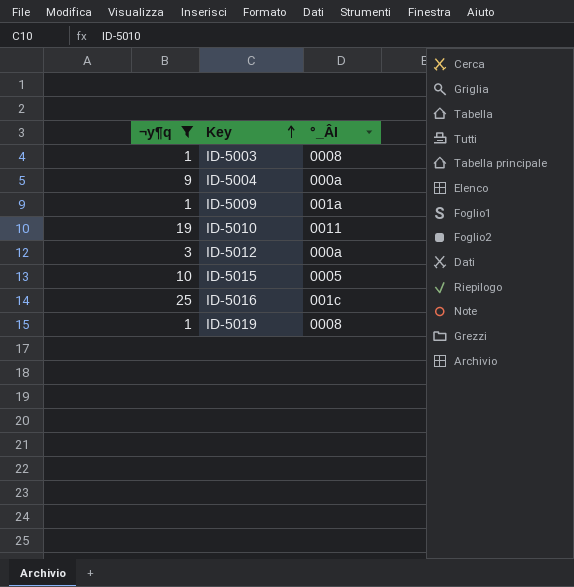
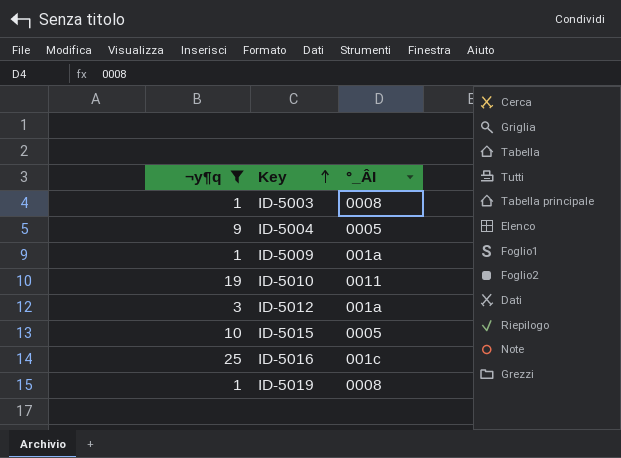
ID-5004 | °_ÂI: 000a -> 0005
ID-5012 | °_ÂI: 000a -> 001a

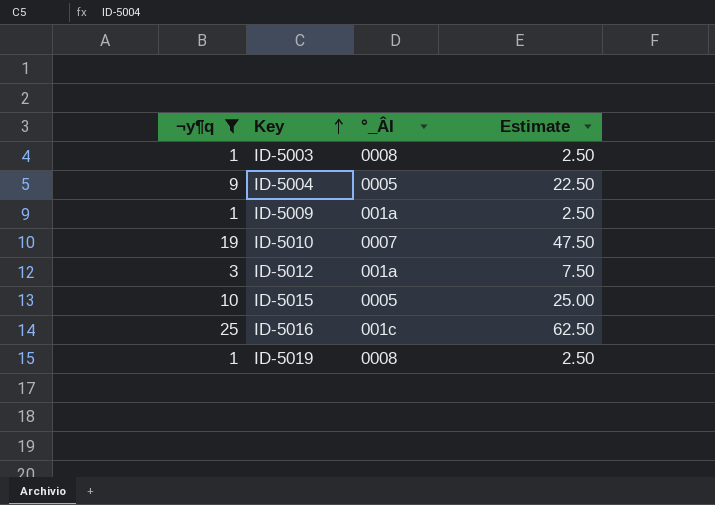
column Estimate | formula: none -> [¬y¶q] * 2.5
ID-5010 | °_ÂI: 0011 -> 0007

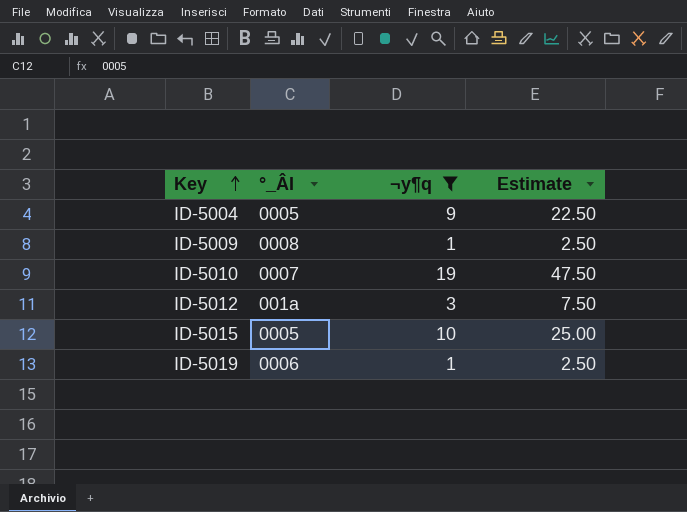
column ¬y¶q | position: 1 -> 3
row ID-5003: 1 | 0008 | 2.50 -> none
row ID-5016: 25 | 001c | 62.50 -> none
ID-5009 | °_ÂI: 001a -> 0008
ID-5019 | °_ÂI: 0008 -> 0006

